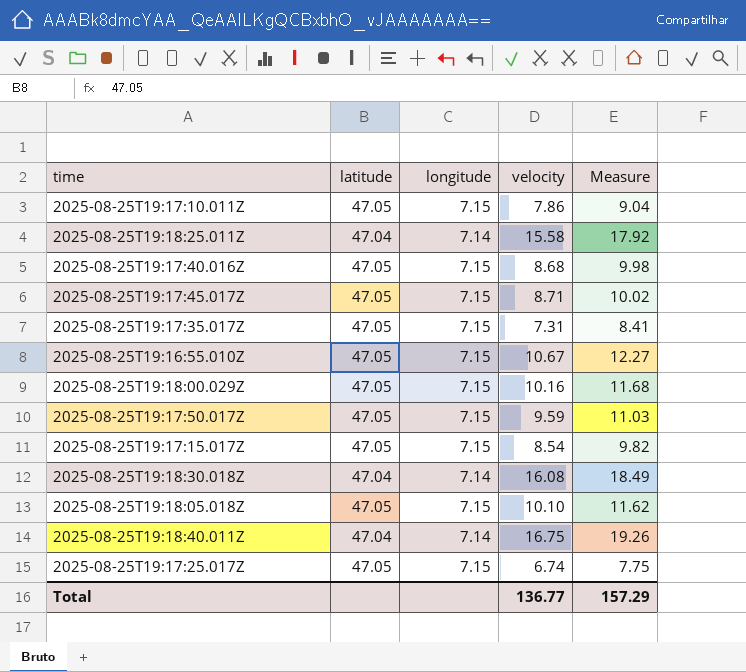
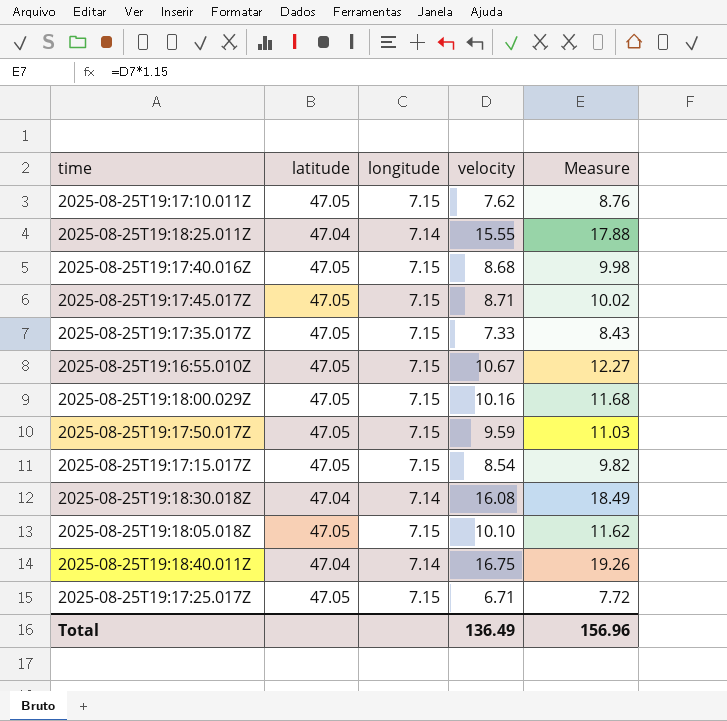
2025-08-25T19:17:10.011Z | velocity: 7.86 -> 7.62
2025-08-25T19:17:10.011Z | Measure: 9.04 -> 8.76
2025-08-25T19:18:25.011Z | velocity: 15.58 -> 15.55
2025-08-25T19:18:25.011Z | Measure: 17.92 -> 17.88
2025-08-25T19:17:35.017Z | velocity: 7.31 -> 7.33
2025-08-25T19:17:35.017Z | Measure: 8.41 -> 8.43
2025-08-25T19:17:25.017Z | velocity: 6.74 -> 6.71
2025-08-25T19:17:25.017Z | Measure: 7.75 -> 7.72
Total | velocity: 136.77 -> 136.49
Total | Measure: 157.29 -> 156.96

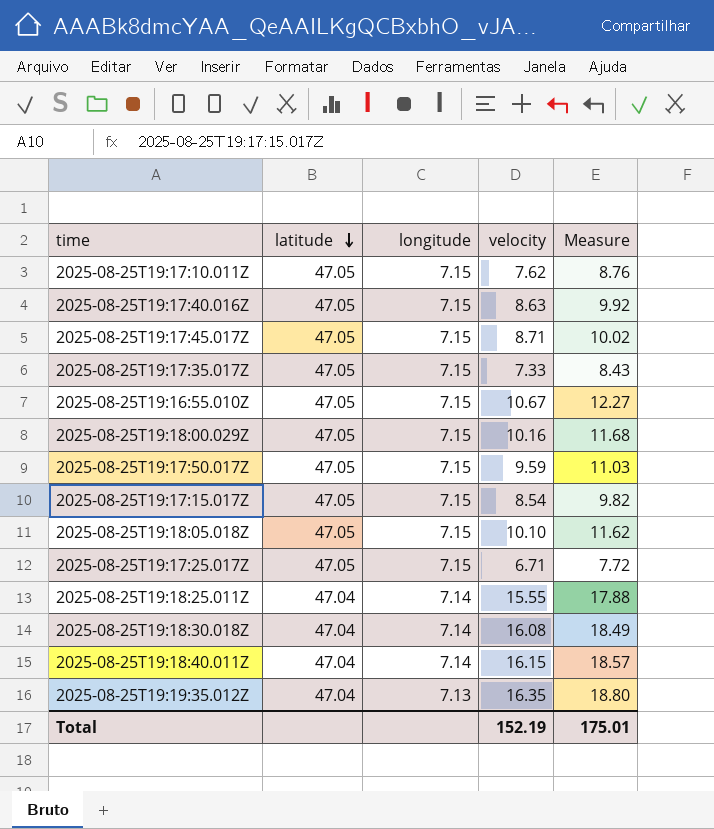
row order: none -> latitude descending
2025-08-25T19:17:40.016Z | velocity: 8.68 -> 8.63
2025-08-25T19:17:40.016Z | Measure: 9.98 -> 9.92
2025-08-25T19:18:40.011Z | velocity: 16.75 -> 16.15
2025-08-25T19:18:40.011Z | Measure: 19.26 -> 18.57
row 2025-08-25T19:19:35.012Z: none -> 47.04 | 7.13 | 16.35 | 18.80
Total | velocity: 136.49 -> 152.19
Total | Measure: 156.96 -> 175.01

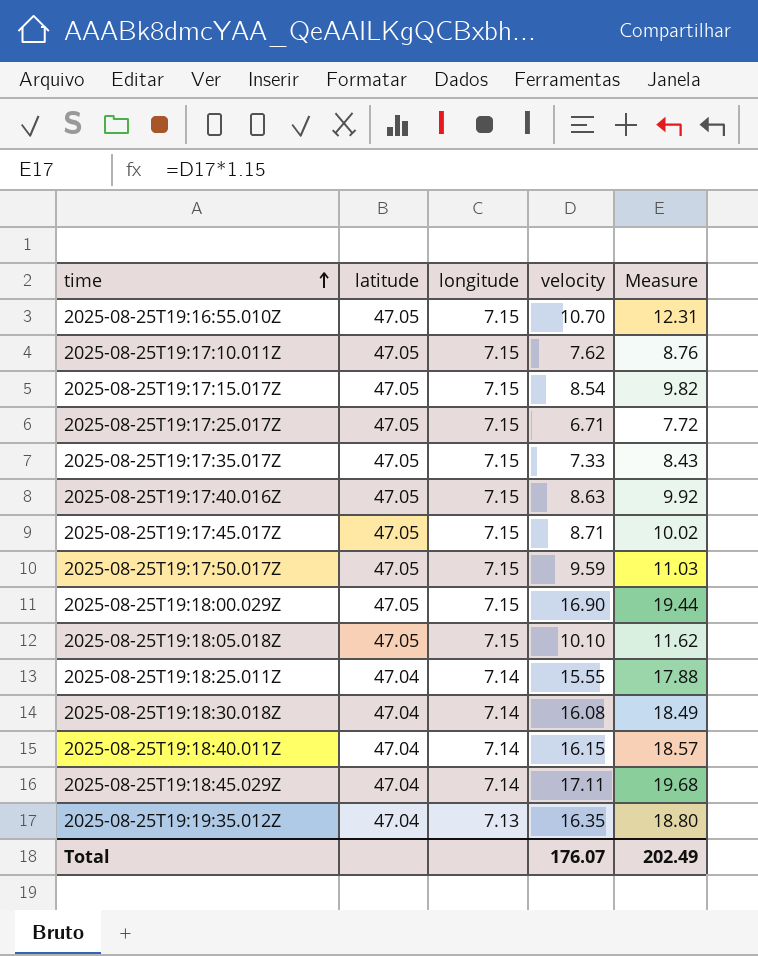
row order: latitude descending -> time ascending
2025-08-25T19:16:55.010Z | velocity: 10.67 -> 10.70
2025-08-25T19:16:55.010Z | Measure: 12.27 -> 12.31
2025-08-25T19:18:00.029Z | velocity: 10.16 -> 16.90
2025-08-25T19:18:00.029Z | Measure: 11.68 -> 19.44
row 2025-08-25T19:18:45.029Z: none -> 47.04 | 7.14 | 17.11 | 19.68
Total | velocity: 152.19 -> 176.07
Total | Measure: 175.01 -> 202.49

